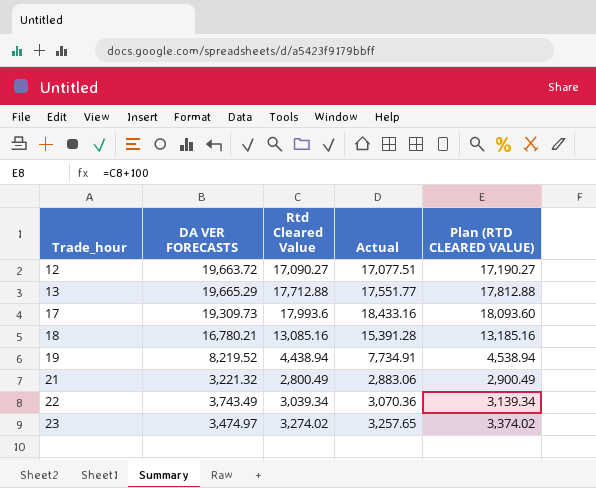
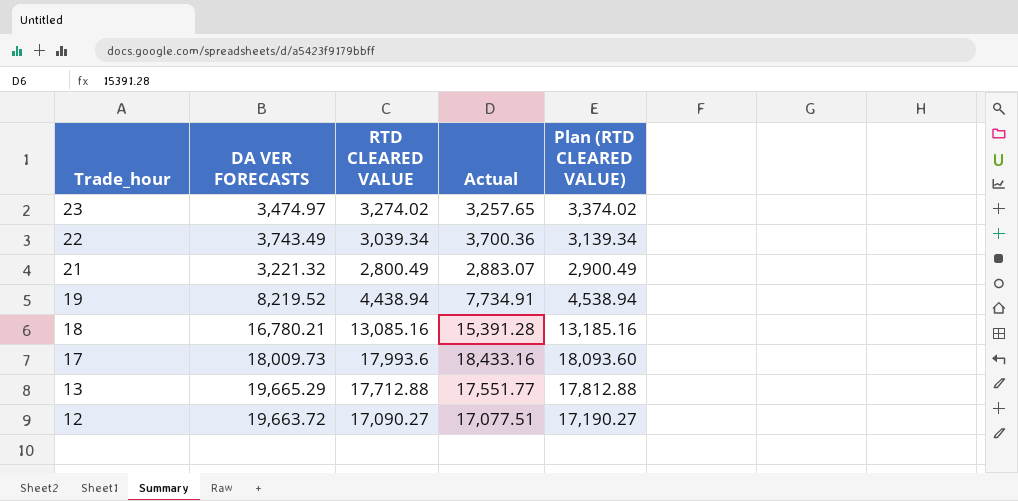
row order: Trade_hour ascending -> Trade_hour descending
column name: Rtd Cleared Value -> RTD CLEARED VALUE
22 | Actual: 3,070.36 -> 3,700.36
21 | Actual: 2,883.06 -> 2,883.07
17 | DA VER FORECASTS: 19,309.73 -> 18,009.73

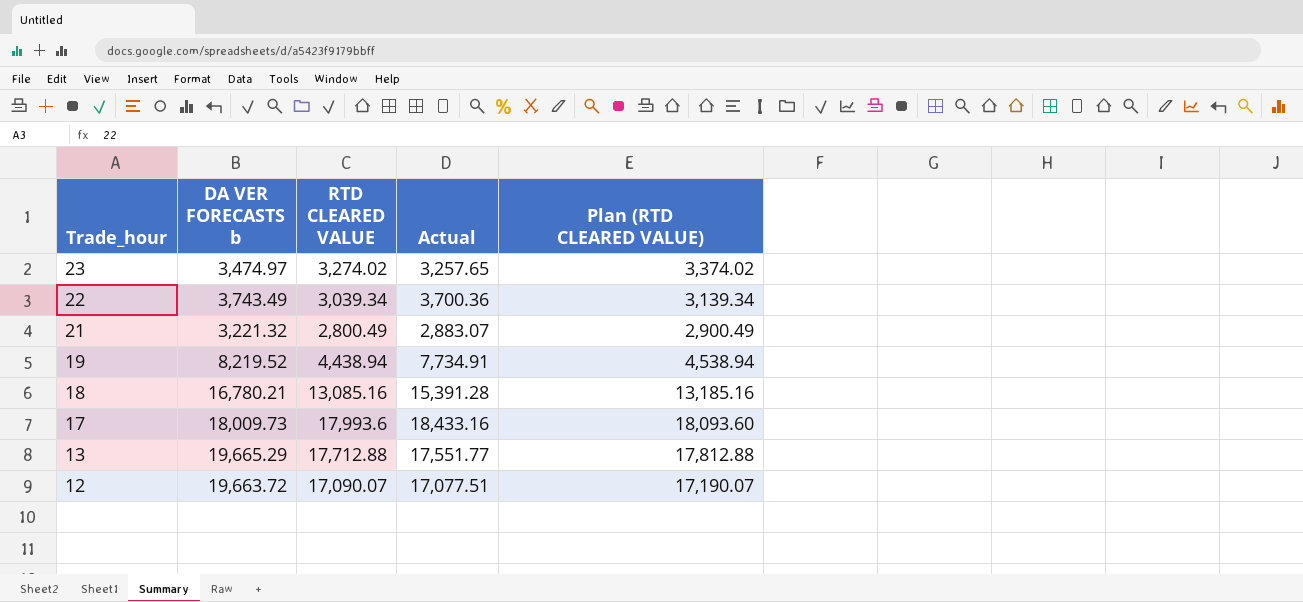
column name: DA VER FORECASTS -> DA VER FORECASTS b
12 | RTD CLEARED VALUE: 17,090.27 -> 17,090.07
12 | Plan (RTD CLEARED VALUE): 17,190.27 -> 17,190.07

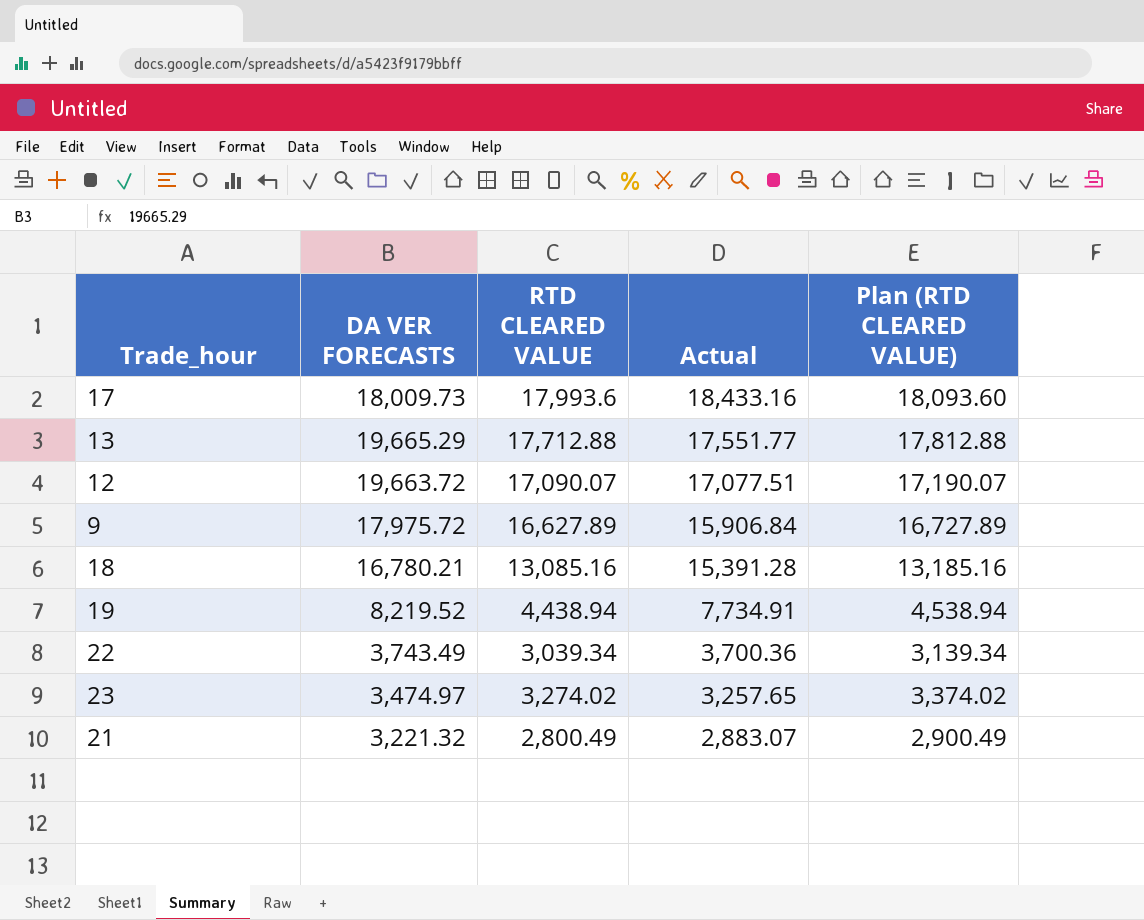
row order: Trade_hour descending -> Actual descending
column name: DA VER FORECASTS b -> DA VER FORECASTS
row 9: none -> 17,975.72 | 16,627.89 | 15,906.84 | 16,727.89

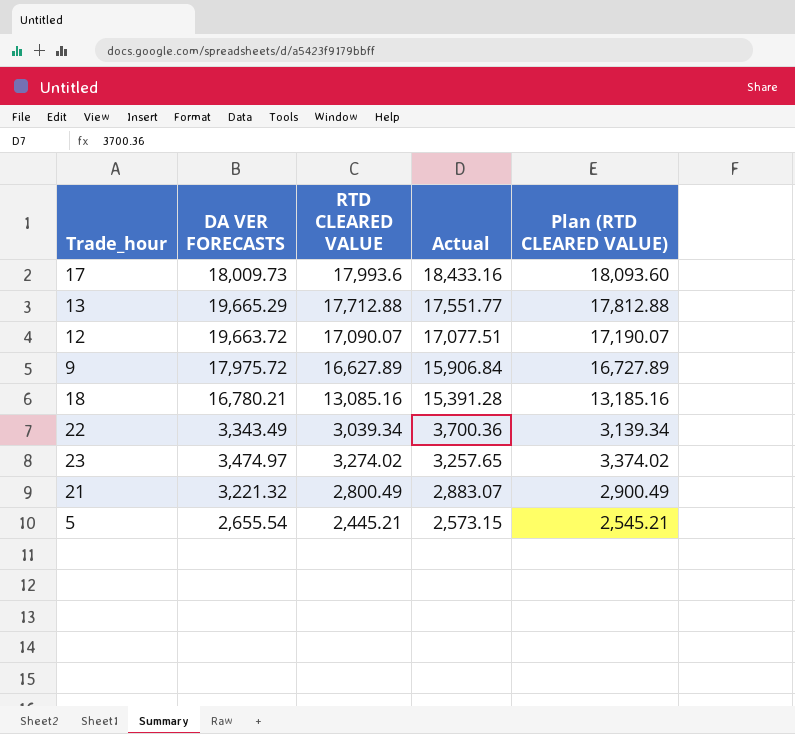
row 19: 8,219.52 | 4,438.94 | 7,734.91 | 4,538.94 -> none
22 | DA VER FORECASTS: 3,743.49 -> 3,343.49
row 5: none -> 2,655.54 | 2,445.21 | 2,573.15 | 2,545.21

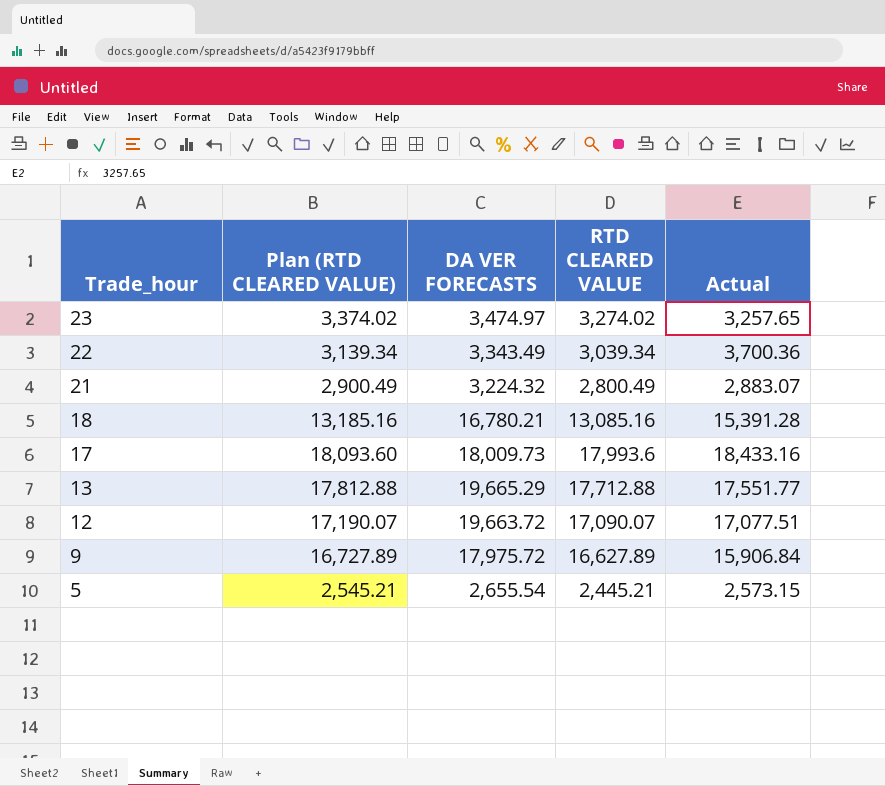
row order: Actual descending -> Trade_hour descending
column Plan (RTD CLEARED VALUE) | position: 5 -> 2
21 | DA VER FORECASTS: 3,221.32 -> 3,224.32

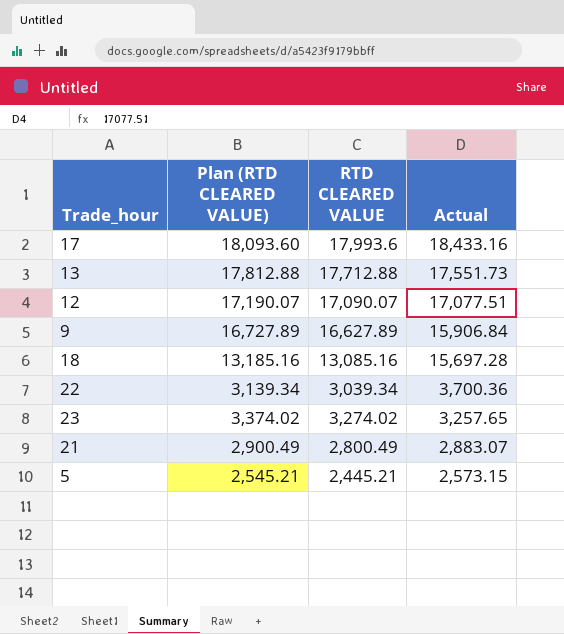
row order: Trade_hour descending -> Actual descending
column DA VER FORECASTS | position: 3 -> none
13 | Actual: 17,551.77 -> 17,551.73
18 | Actual: 15,391.28 -> 15,697.28

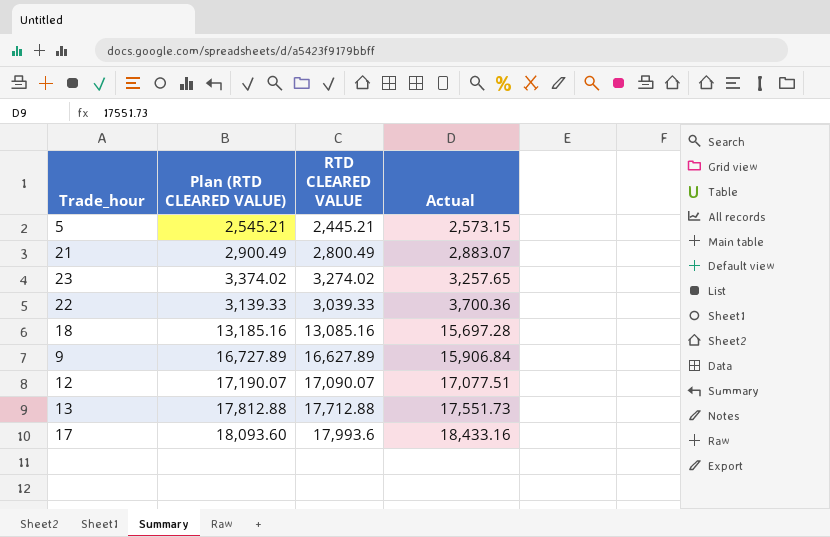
row order: Actual descending -> Actual ascending
22 | Plan (RTD CLEARED VALUE): 3,139.34 -> 3,139.33
22 | RTD CLEARED VALUE: 3,039.34 -> 3,039.33

